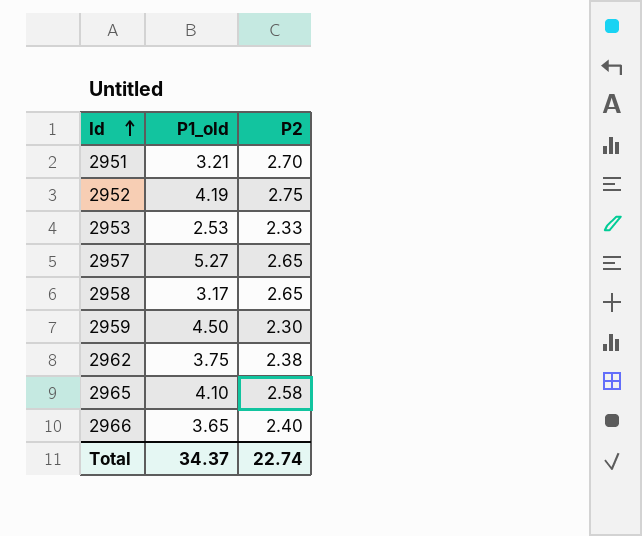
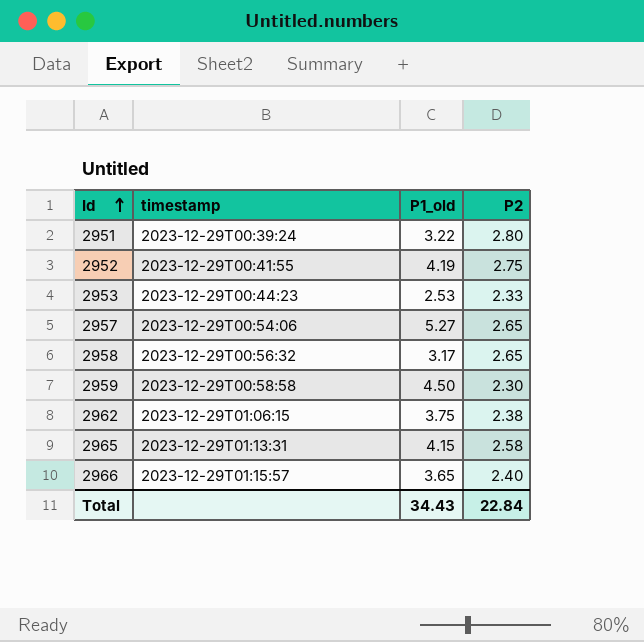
column timestamp | position: none -> 2
2951 | P1_old: 3.21 -> 3.22
2951 | P2: 2.70 -> 2.80
2965 | P1_old: 4.10 -> 4.15
Total | P1_old: 34.37 -> 34.43
Total | P2: 22.74 -> 22.84

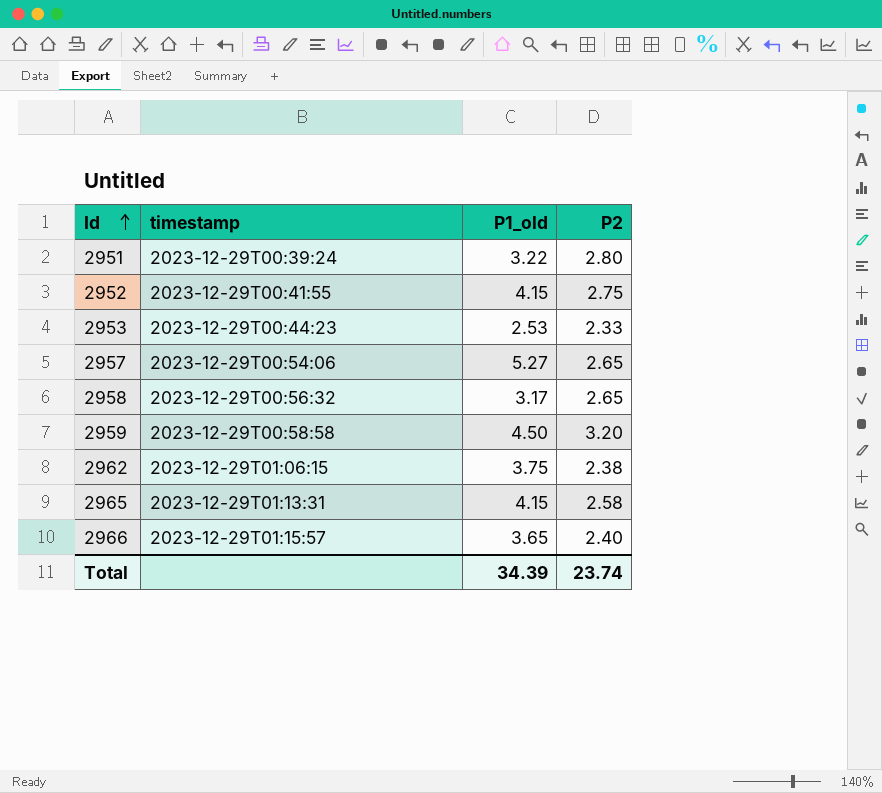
2952 | P1_old: 4.19 -> 4.15
2959 | P2: 2.30 -> 3.20
Total | P1_old: 34.43 -> 34.39
Total | P2: 22.84 -> 23.74

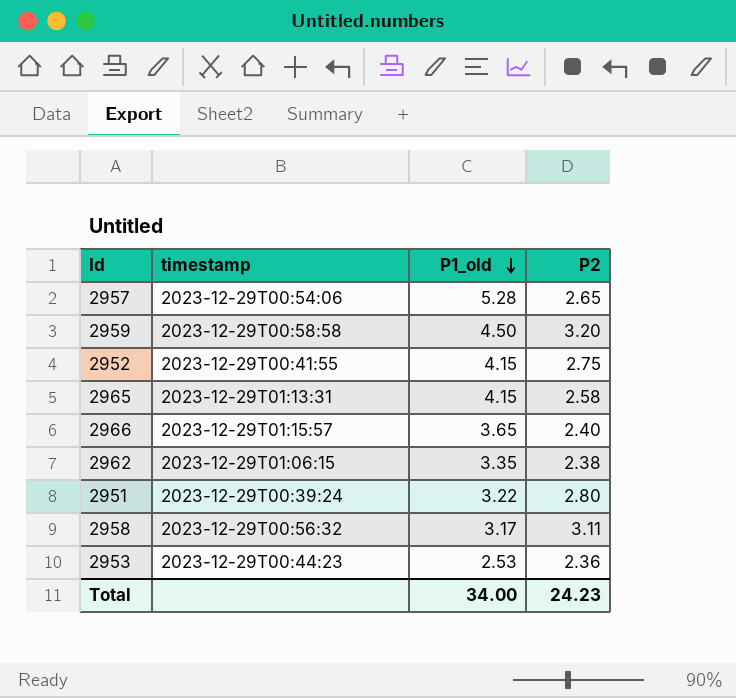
row order: Id ascending -> P1_old descending
2957 | P1_old: 5.27 -> 5.28
2962 | P1_old: 3.75 -> 3.35
2958 | P2: 2.65 -> 3.11
2953 | P2: 2.33 -> 2.36
Total | P1_old: 34.39 -> 34.00
Total | P2: 23.74 -> 24.23

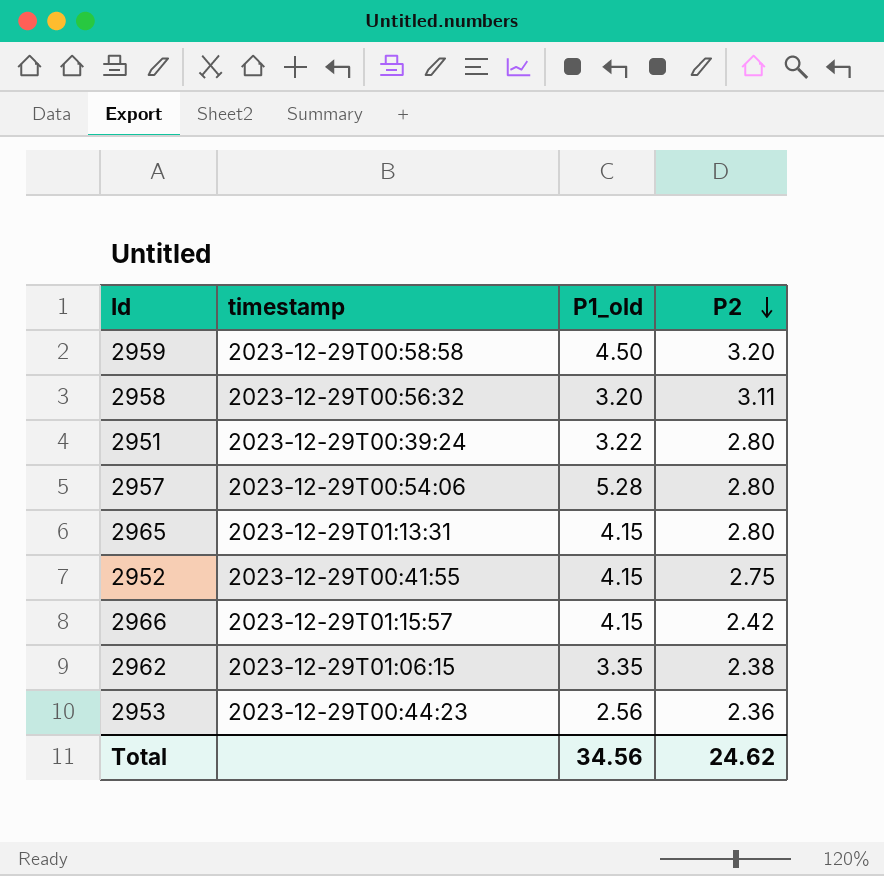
row order: P1_old descending -> P2 descending
2958 | P1_old: 3.17 -> 3.20
2957 | P2: 2.65 -> 2.80
2965 | P2: 2.58 -> 2.80
2966 | P1_old: 3.65 -> 4.15
2966 | P2: 2.40 -> 2.42
2953 | P1_old: 2.53 -> 2.56
Total | P1_old: 34.00 -> 34.56
Total | P2: 24.23 -> 24.62

